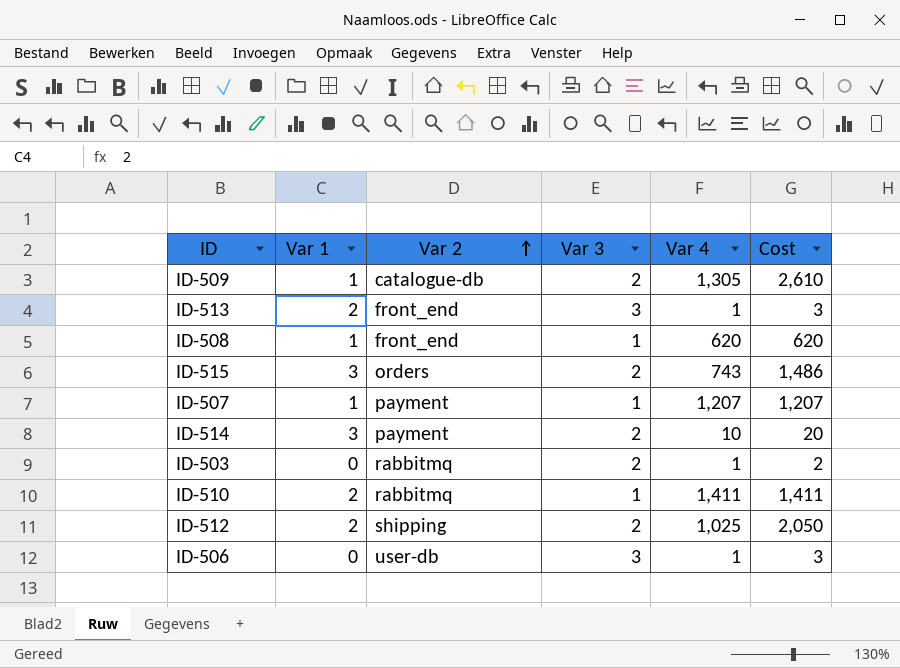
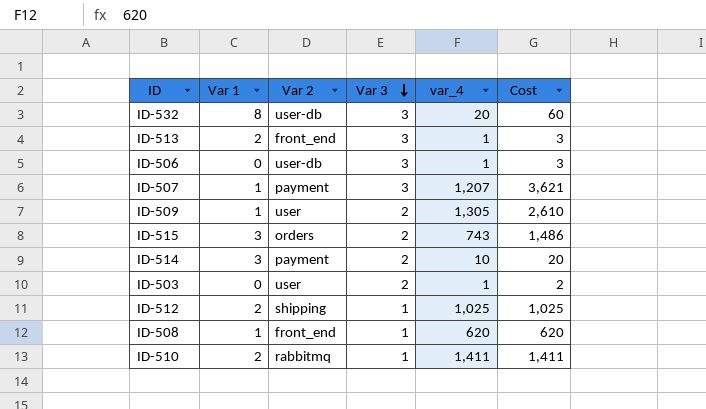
row order: Var 2 ascending -> Var 3 descending
column name: Var 4 -> var_4
row ID-532: none -> 8 | user-db | 3 | 20 | 60
ID-507 | Var 3: 1 -> 3
ID-507 | Cost: 1,207 -> 3,621
ID-509 | Var 2: catalogue-db -> user
ID-503 | Var 2: rabbitmq -> user
ID-512 | Var 3: 2 -> 1
ID-512 | Cost: 2,050 -> 1,025

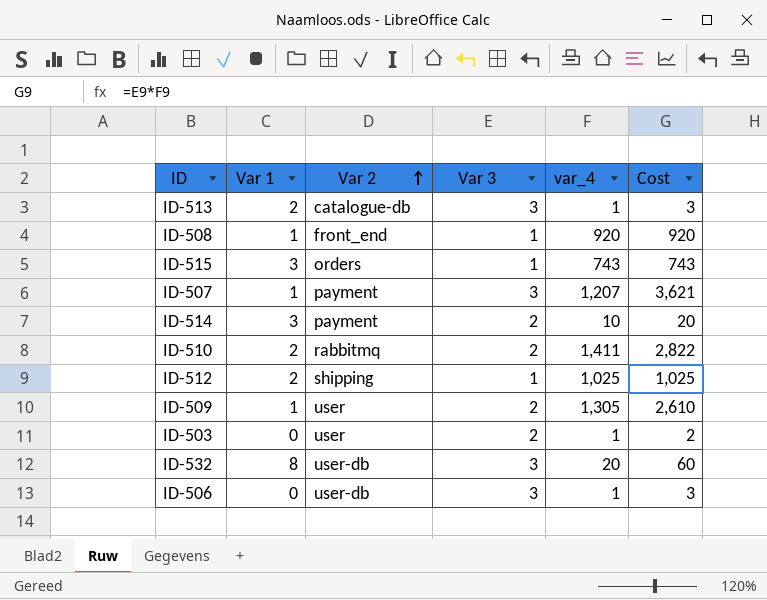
row order: Var 3 descending -> Var 2 ascending
ID-513 | Var 2: front_end -> catalogue-db
ID-508 | var_4: 620 -> 920
ID-508 | Cost: 620 -> 920
ID-515 | Var 3: 2 -> 1
ID-515 | Cost: 1,486 -> 743
ID-510 | Var 3: 1 -> 2
ID-510 | Cost: 1,411 -> 2,822

